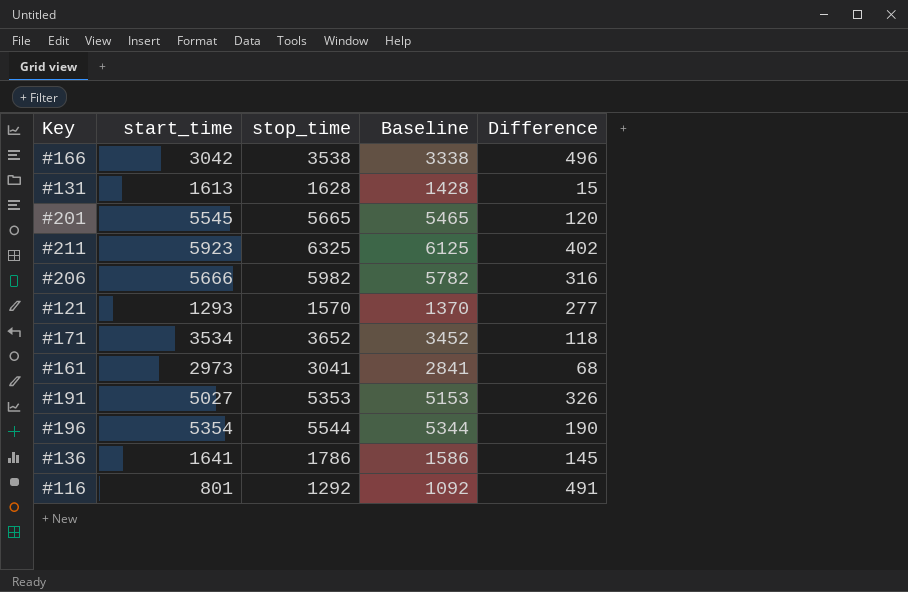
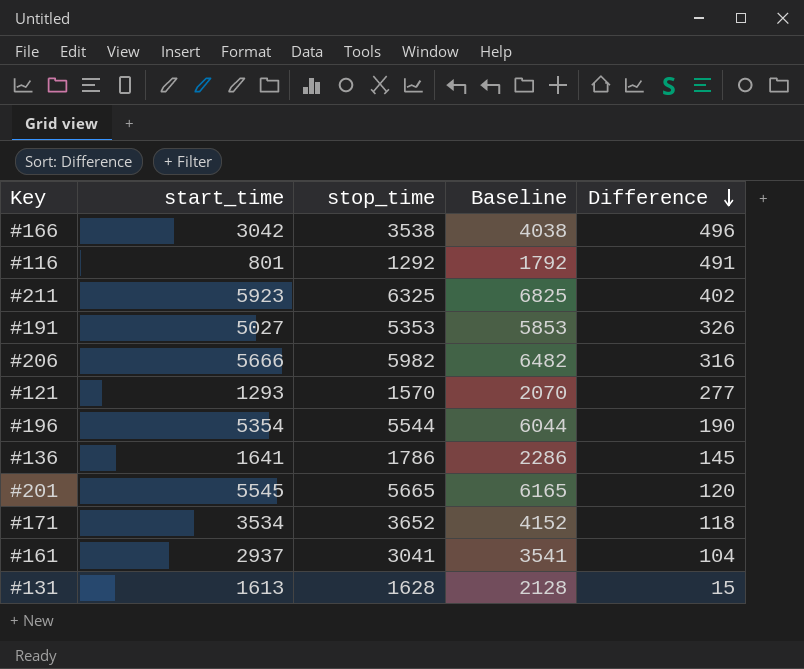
row order: none -> Difference descending
column Baseline | formula: [stop_time] - 200 -> [stop_time] + 500
#161 | start_time: 2973 -> 2937
#161 | Difference: 68 -> 104

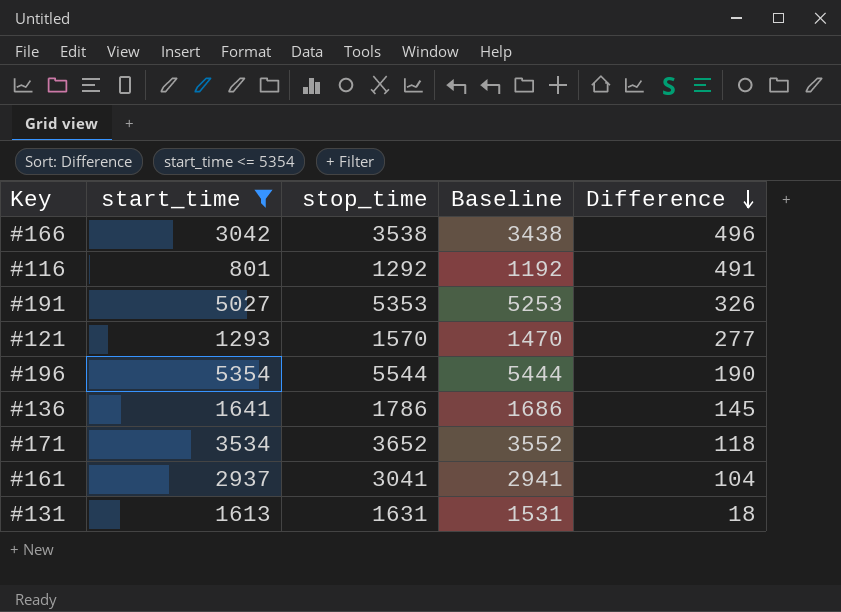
filter: none -> start_time <= 5354
column Baseline | formula: [stop_time] + 500 -> [stop_time] - 100
#131 | stop_time: 1628 -> 1631
#131 | Difference: 15 -> 18

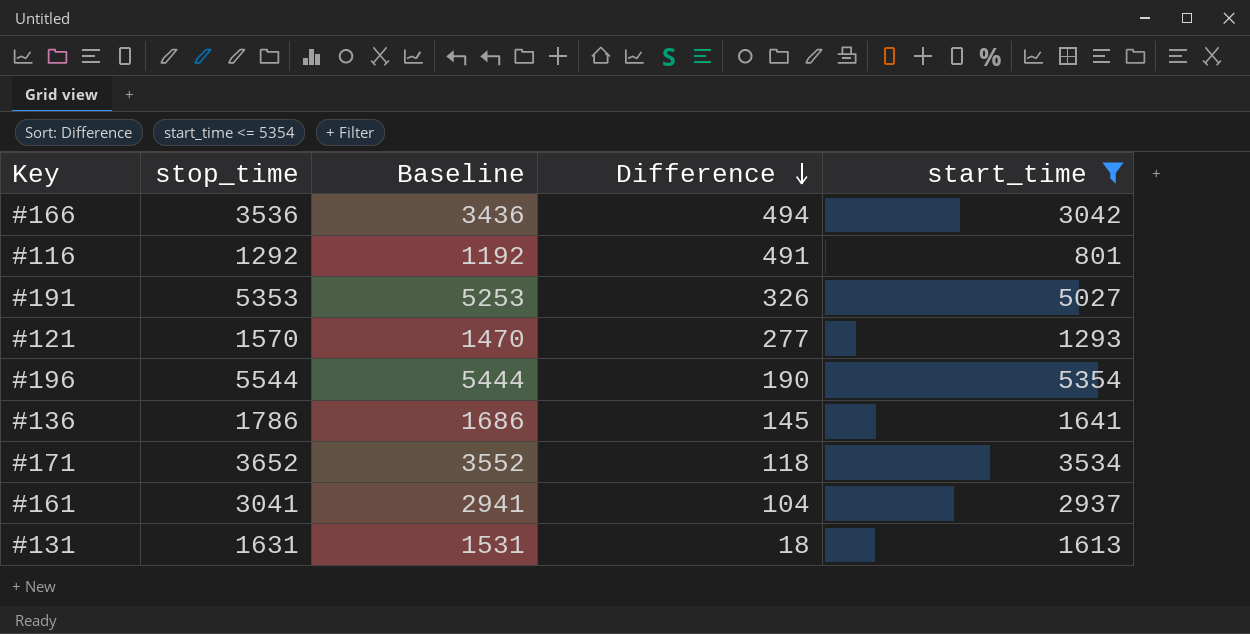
column start_time | position: 2 -> 5
#166 | stop_time: 3538 -> 3536
#166 | Baseline: 3438 -> 3436
#166 | Difference: 496 -> 494

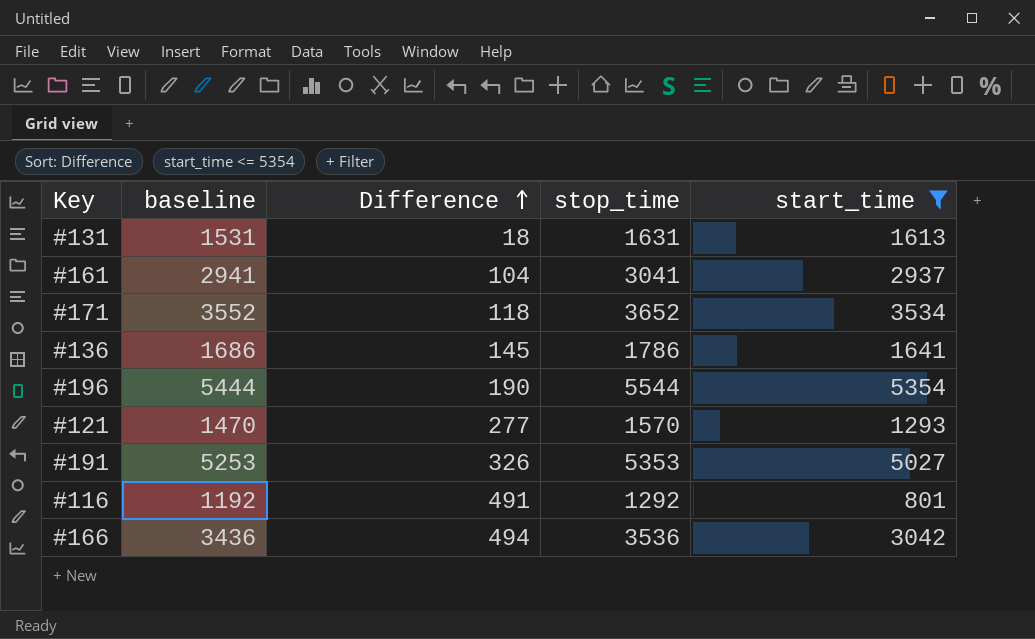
row order: Difference descending -> Difference ascending
column name: Baseline -> baseline
column stop_time | position: 2 -> 4

